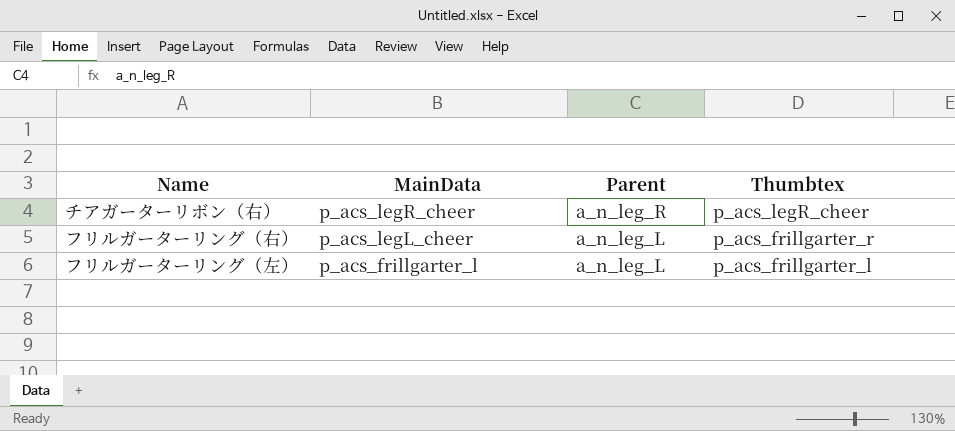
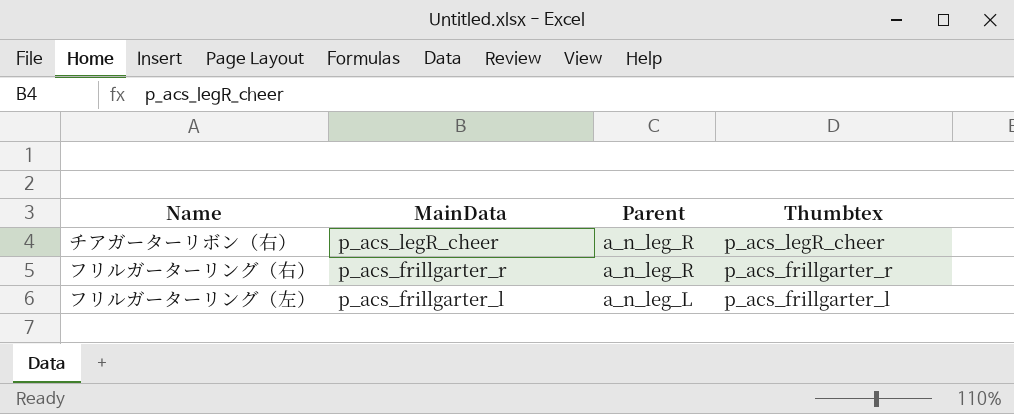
フリルガーターリング（右） | MainData: p_acs_legL_cheer -> p_acs_frillgarter_r
フリルガーターリング（右） | Parent: a_n_leg_L -> a_n_leg_R

